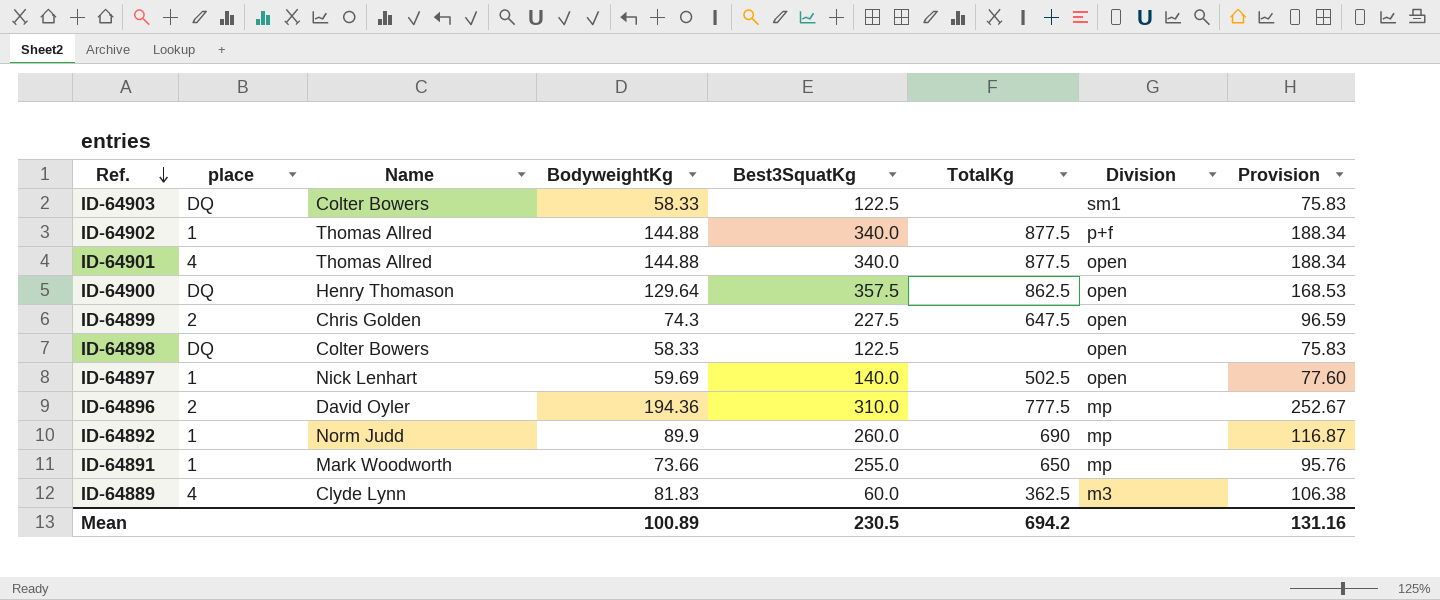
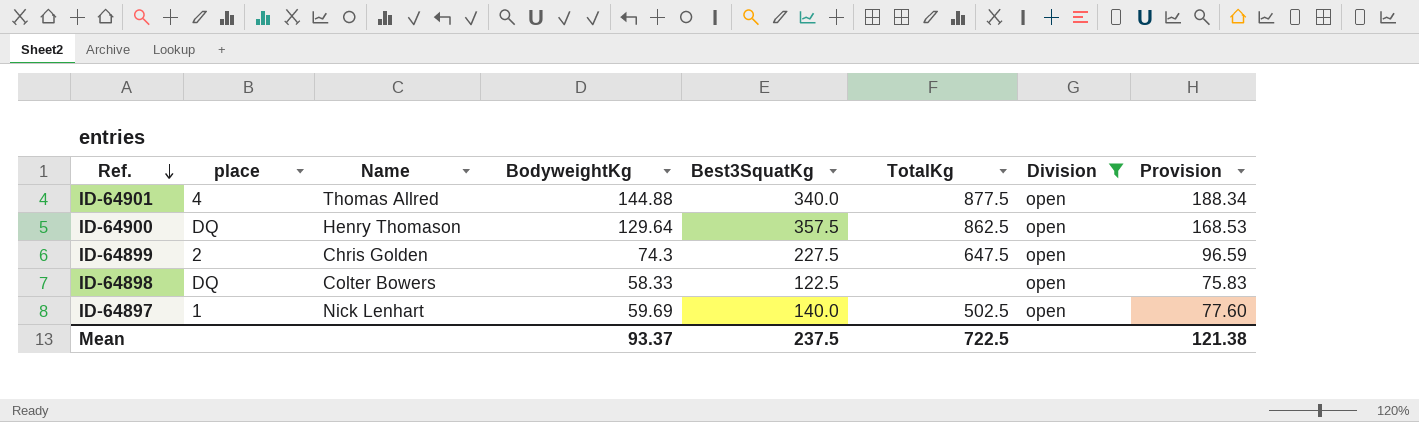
filter: none -> Division = open
Mean | BodyweightKg: 100.89 -> 93.37
Mean | Best3SquatKg: 230.5 -> 237.5
Mean | TotalKg: 694.2 -> 722.5
Mean | Provision: 131.16 -> 121.38

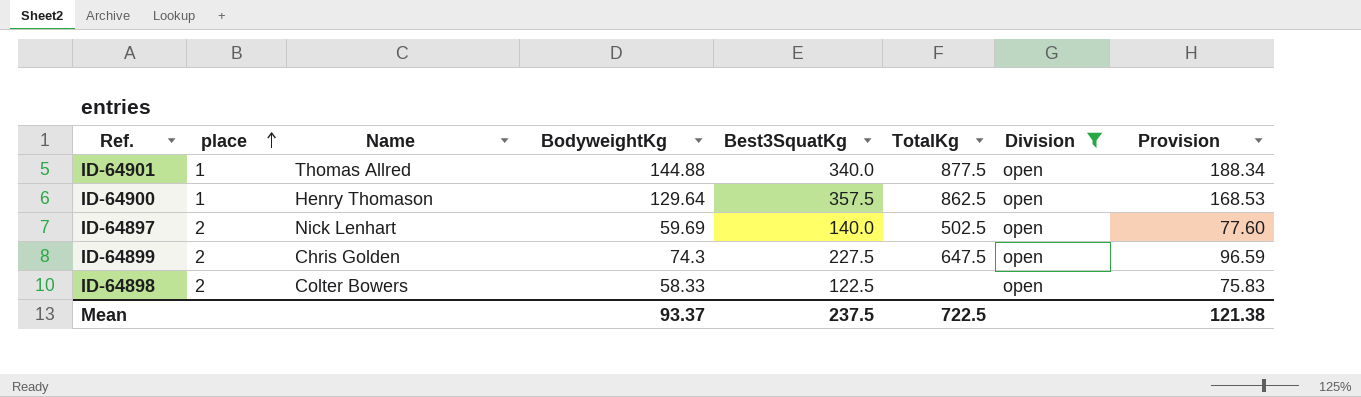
row order: Ref. descending -> place ascending
ID-64901 | place: 4 -> 1
ID-64900 | place: DQ -> 1
ID-64897 | place: 1 -> 2
ID-64898 | place: DQ -> 2

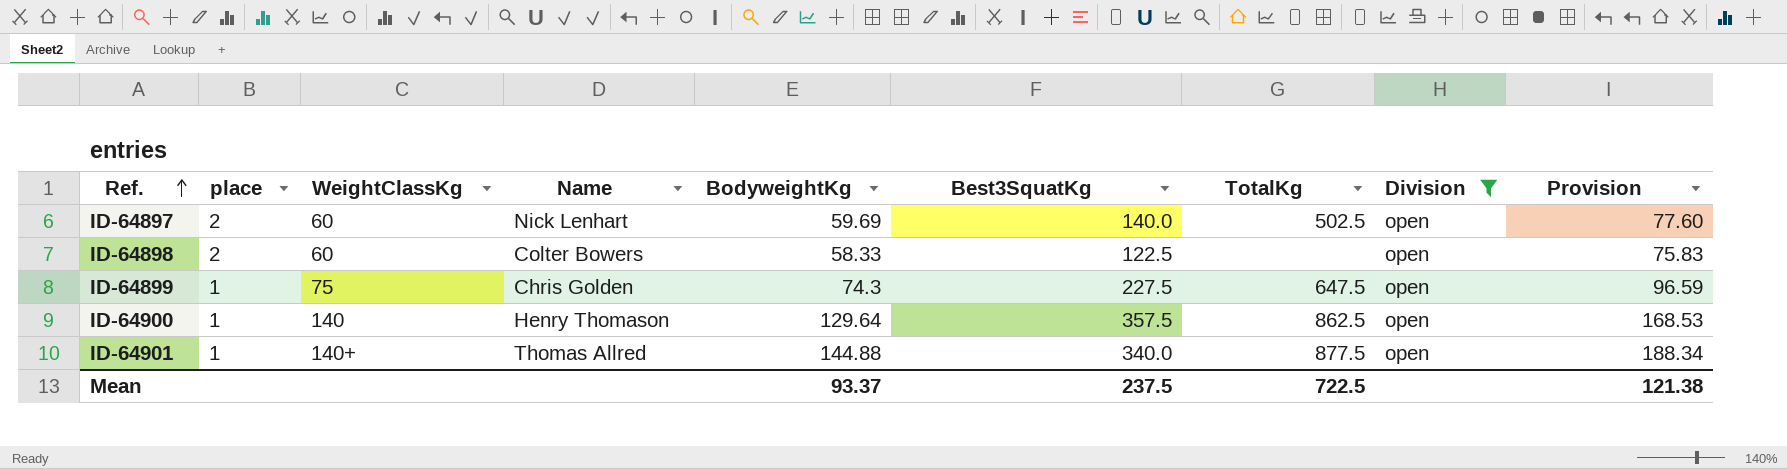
row order: place ascending -> Ref. ascending
column WeightClassKg | position: none -> 3
ID-64899 | place: 2 -> 1

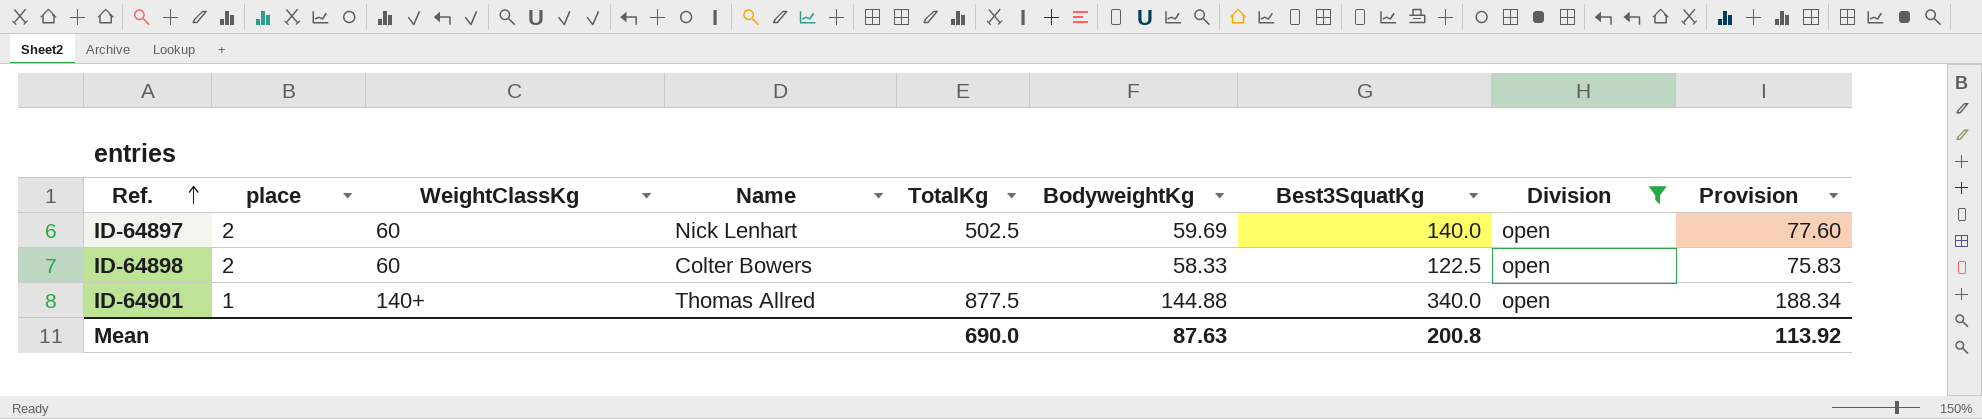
column TotalKg | position: 7 -> 5
row ID-64899: 1 | 75 | Chris Golden | 74.3 | 227.5 | 647.5 | open | 96.59 -> none
row ID-64900: 1 | 140 | Henry Thomason | 129.64 | 357.5 | 862.5 | open | 168.53 -> none
Mean | TotalKg: 722.5 -> 690.0
Mean | BodyweightKg: 93.37 -> 87.63
Mean | Best3SquatKg: 237.5 -> 200.8
Mean | Provision: 121.38 -> 113.92

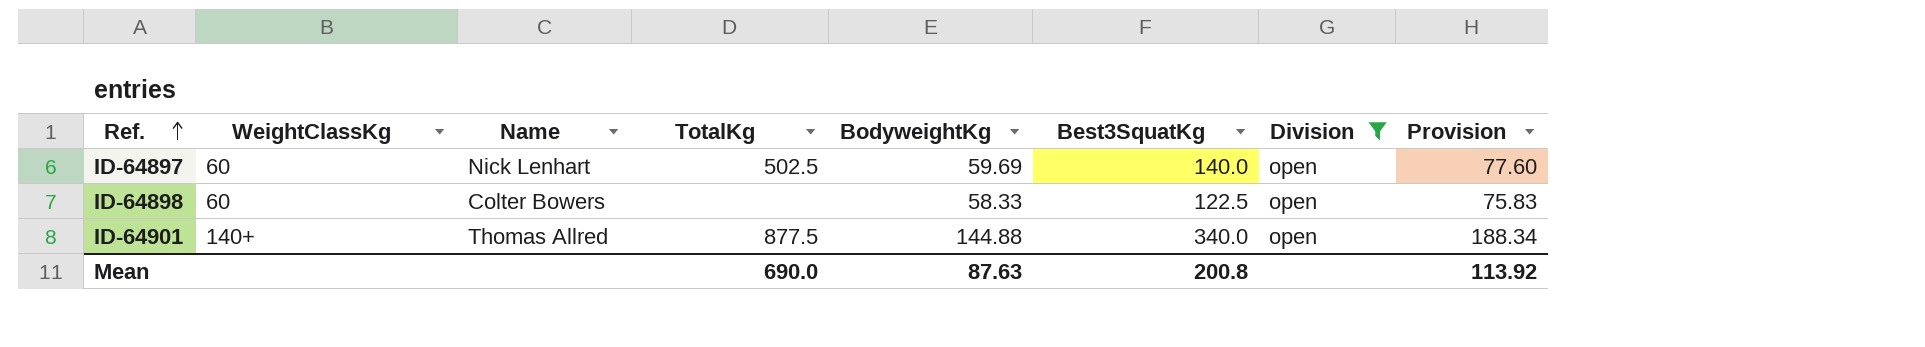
column place | position: 2 -> none

